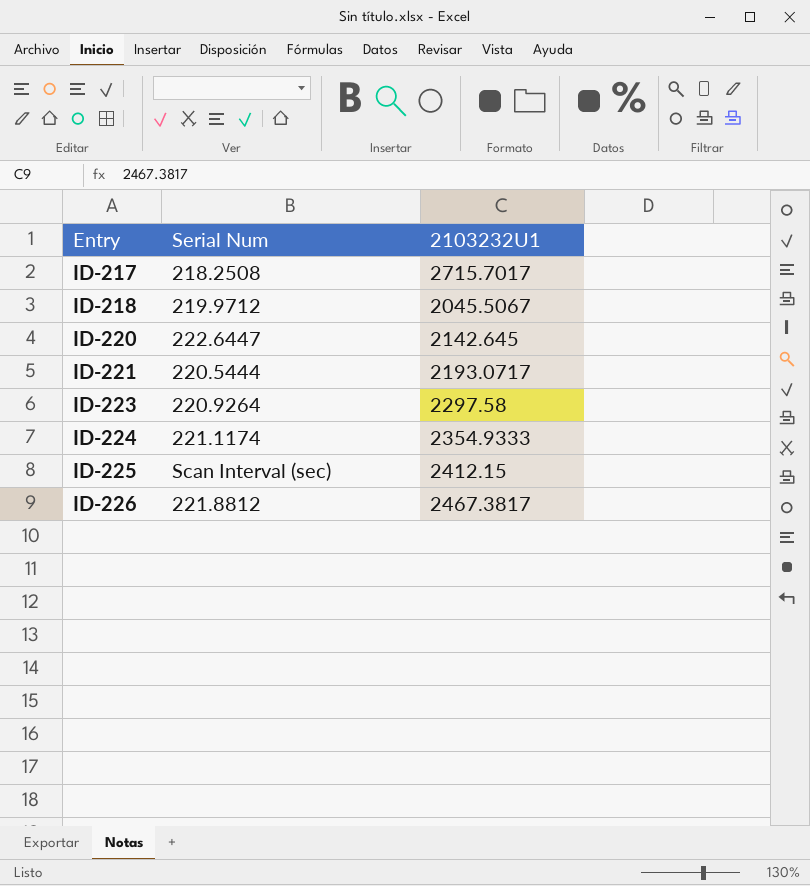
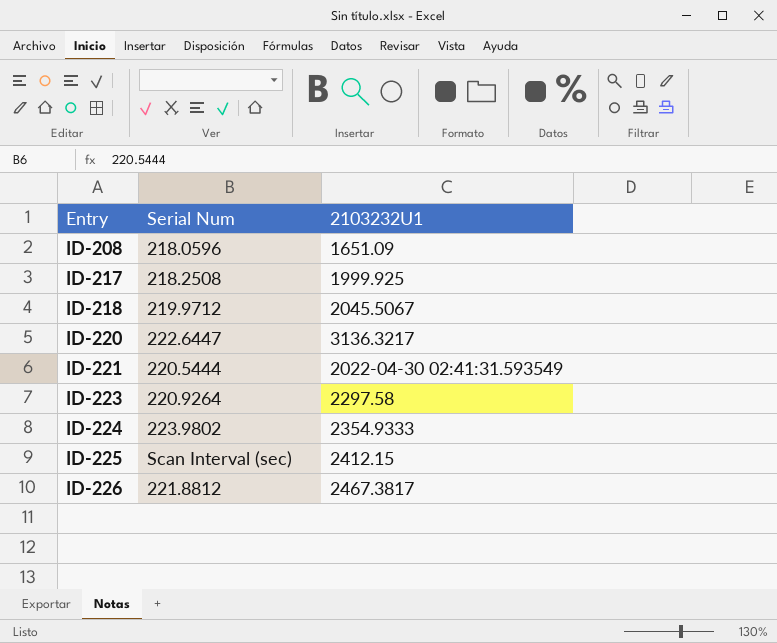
row ID-208: none -> 218.0596 | 1651.09
ID-217 | 2103232U1: 2715.7017 -> 1999.925
ID-220 | 2103232U1: 2142.645 -> 3136.3217
ID-221 | 2103232U1: 2193.0717 -> 2022-04-30 02:41:31.593549
ID-224 | Serial Num: 221.1174 -> 223.9802

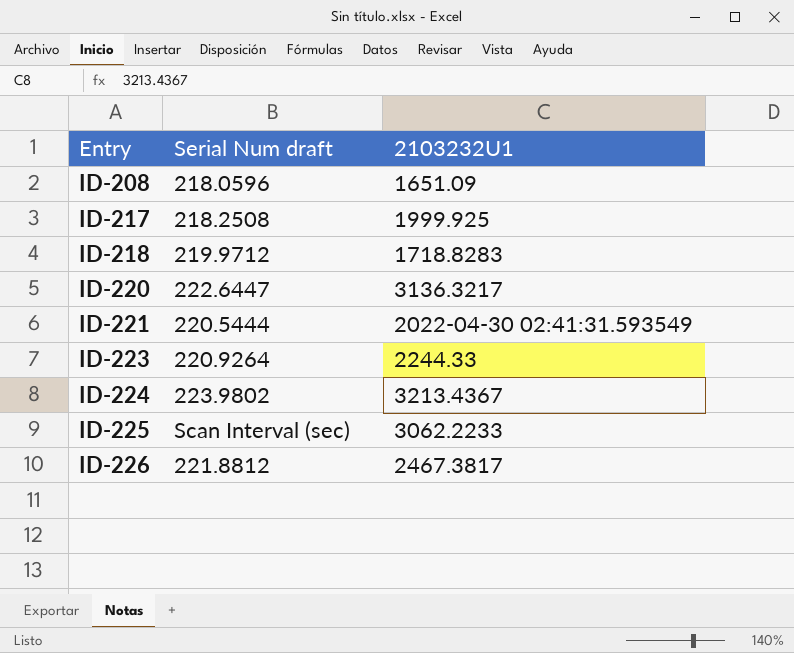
column name: Serial Num -> Serial Num draft
ID-218 | 2103232U1: 2045.5067 -> 1718.8283
ID-223 | 2103232U1: 2297.58 -> 2244.33
ID-224 | 2103232U1: 2354.9333 -> 3213.4367
ID-225 | 2103232U1: 2412.15 -> 3062.2233

